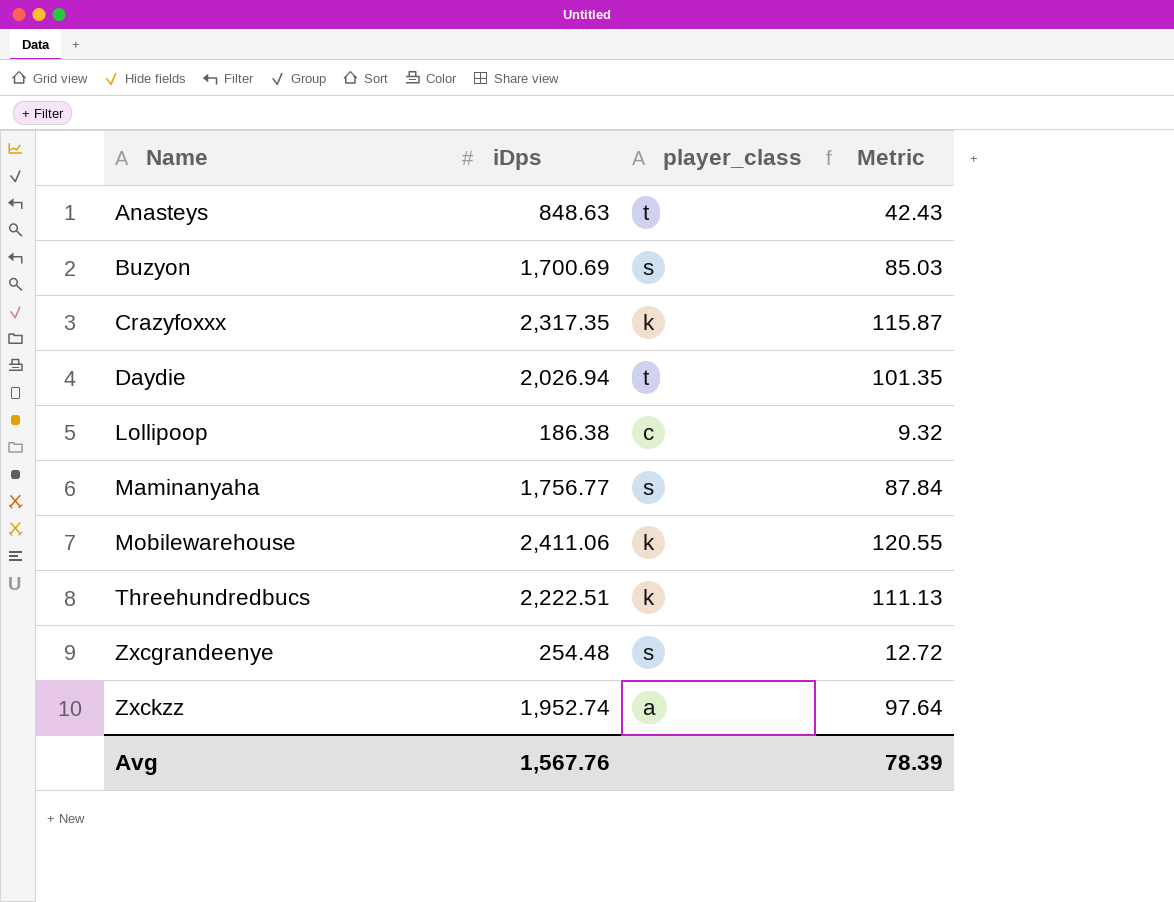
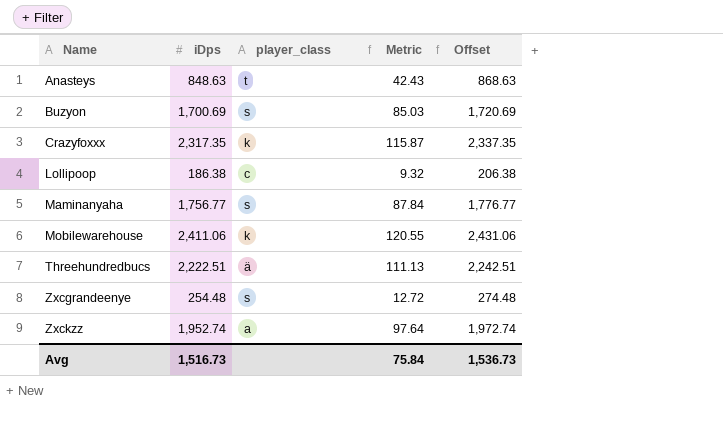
column Offset | formula: none -> [iDps] + 20
row Daydie: 2,026.94 | t | 101.35 -> none
Threehundredbucs | player_class: k -> ä
Avg | iDps: 1,567.76 -> 1,516.73
Avg | Metric: 78.39 -> 75.84

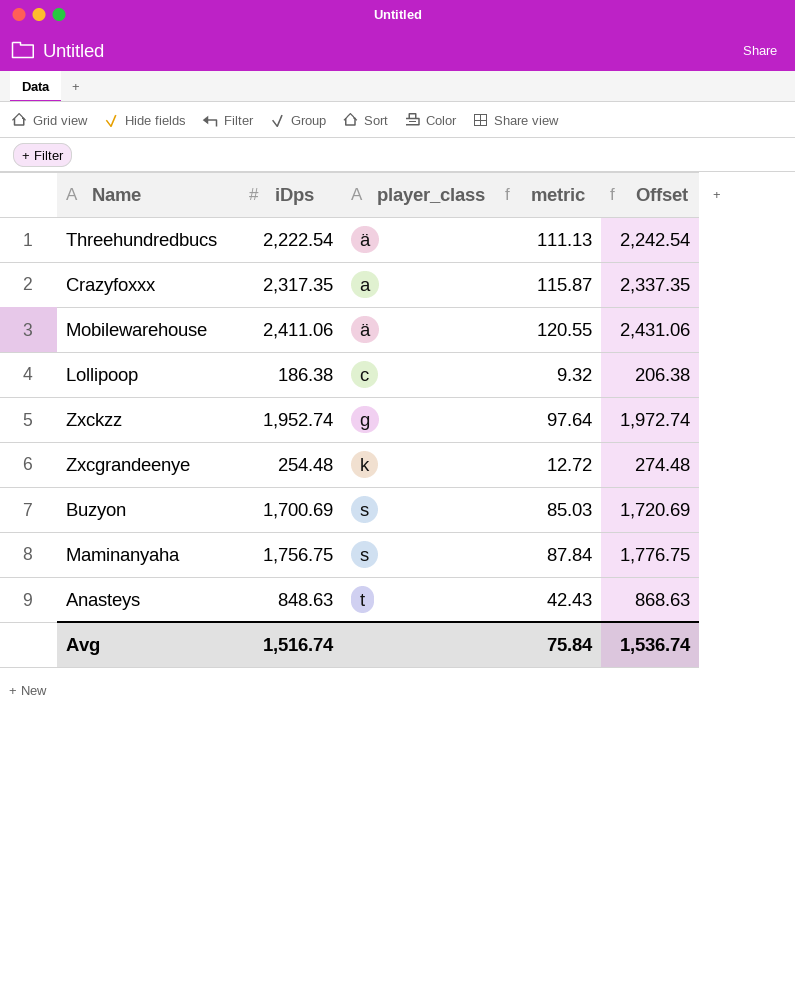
row order: Name ascending -> player_class ascending
column name: Metric -> metric
Threehundredbucs | iDps: 2,222.51 -> 2,222.54
Threehundredbucs | Offset: 2,242.51 -> 2,242.54
Crazyfoxxx | player_class: k -> a
Mobilewarehouse | player_class: k -> ä
Zxckzz | player_class: a -> g
Zxcgrandeenye | player_class: s -> k
Maminanyaha | iDps: 1,756.77 -> 1,756.75
Maminanyaha | Offset: 1,776.77 -> 1,776.75
Avg | iDps: 1,516.73 -> 1,516.74
Avg | Offset: 1,536.73 -> 1,536.74

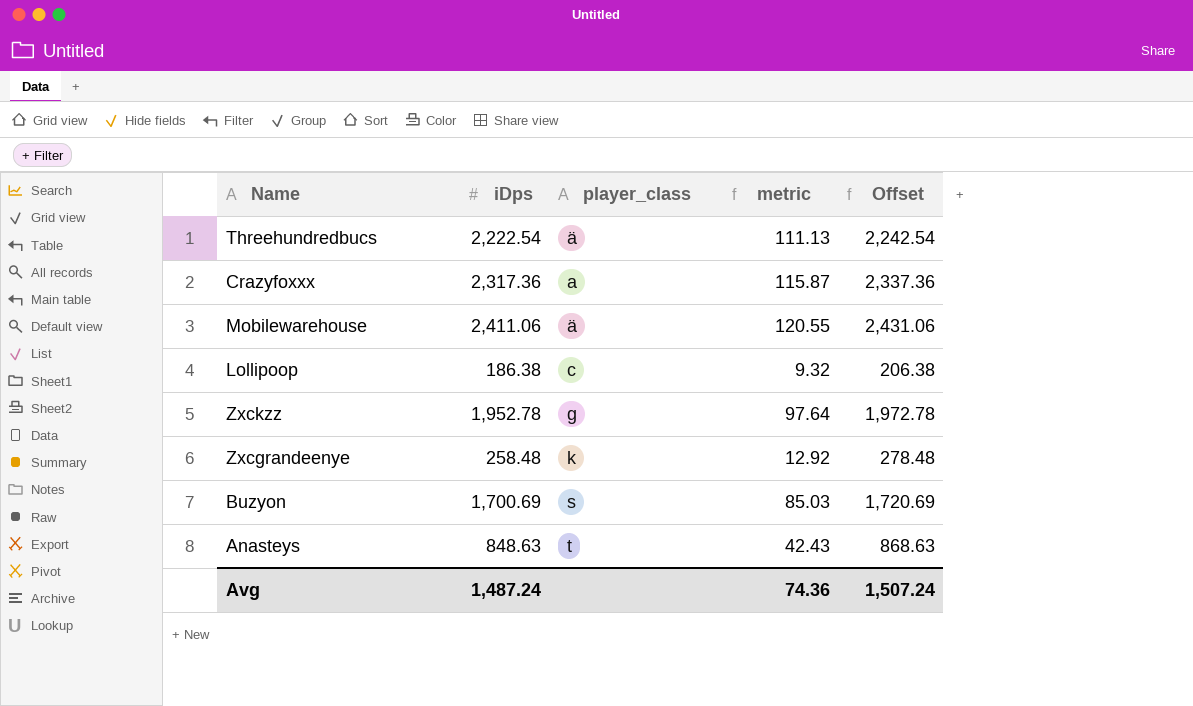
row Maminanyaha: 1,756.75 | s | 87.84 | 1,776.75 -> none
Crazyfoxxx | iDps: 2,317.35 -> 2,317.36
Crazyfoxxx | Offset: 2,337.35 -> 2,337.36
Zxckzz | iDps: 1,952.74 -> 1,952.78
Zxckzz | Offset: 1,972.74 -> 1,972.78
Zxcgrandeenye | iDps: 254.48 -> 258.48
Zxcgrandeenye | metric: 12.72 -> 12.92
Zxcgrandeenye | Offset: 274.48 -> 278.48
Avg | iDps: 1,516.74 -> 1,487.24
Avg | metric: 75.84 -> 74.36
Avg | Offset: 1,536.74 -> 1,507.24

